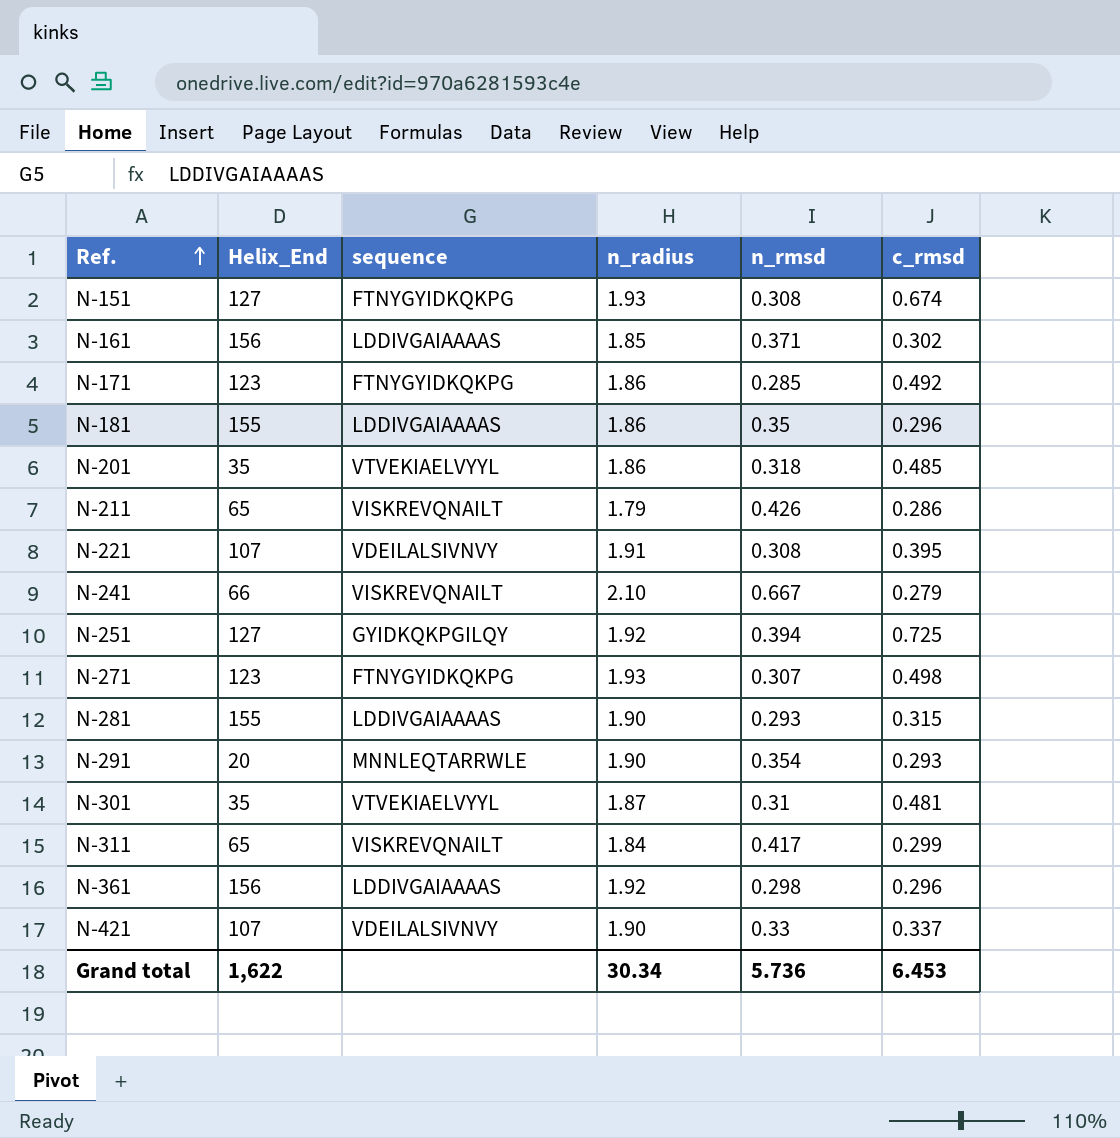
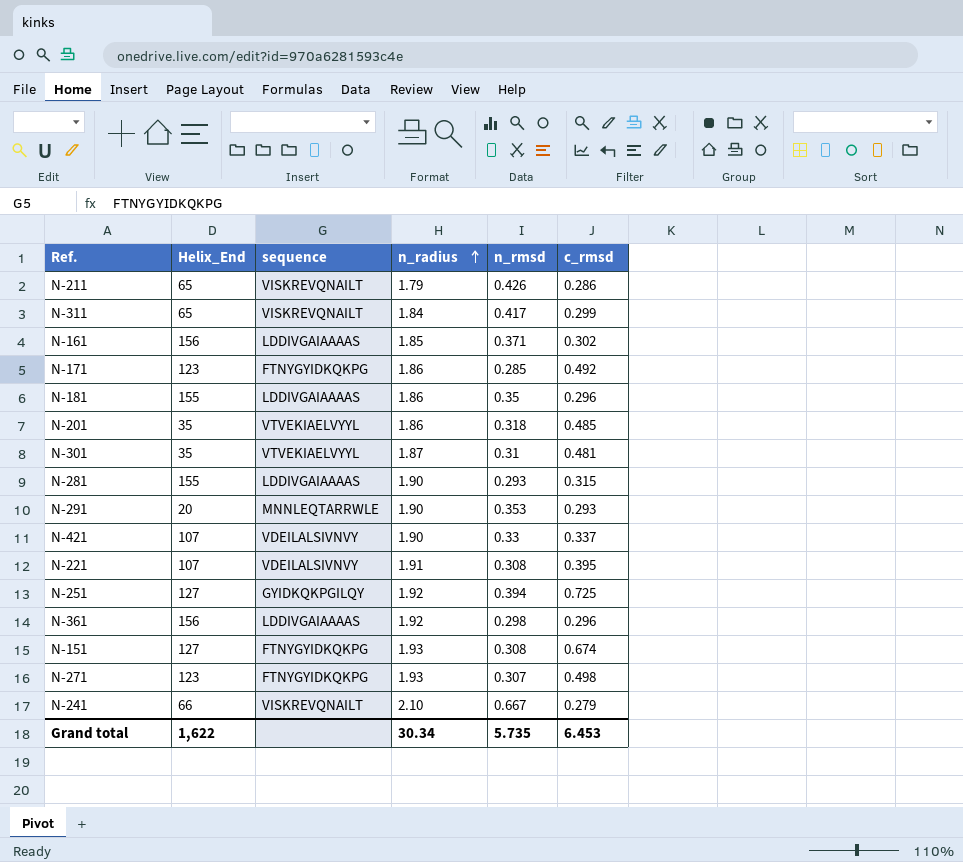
row order: Ref. ascending -> n_radius ascending
N-291 | n_rmsd: 0.354 -> 0.353
Grand total | n_rmsd: 5.736 -> 5.735

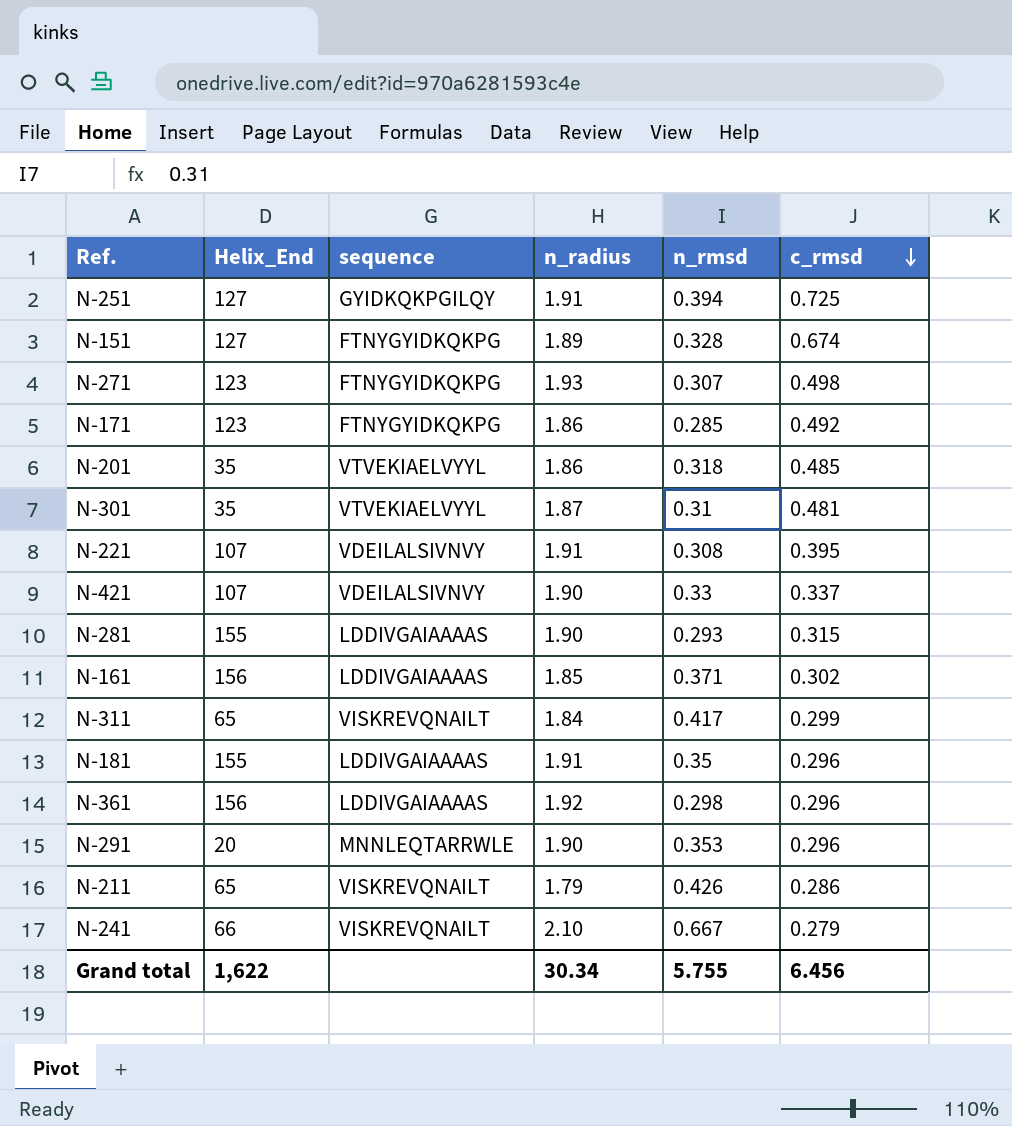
row order: n_radius ascending -> c_rmsd descending
N-251 | n_radius: 1.92 -> 1.91
N-151 | n_radius: 1.93 -> 1.89
N-151 | n_rmsd: 0.308 -> 0.328
N-181 | n_radius: 1.86 -> 1.91
N-291 | c_rmsd: 0.293 -> 0.296
Grand total | n_rmsd: 5.735 -> 5.755
Grand total | c_rmsd: 6.453 -> 6.456

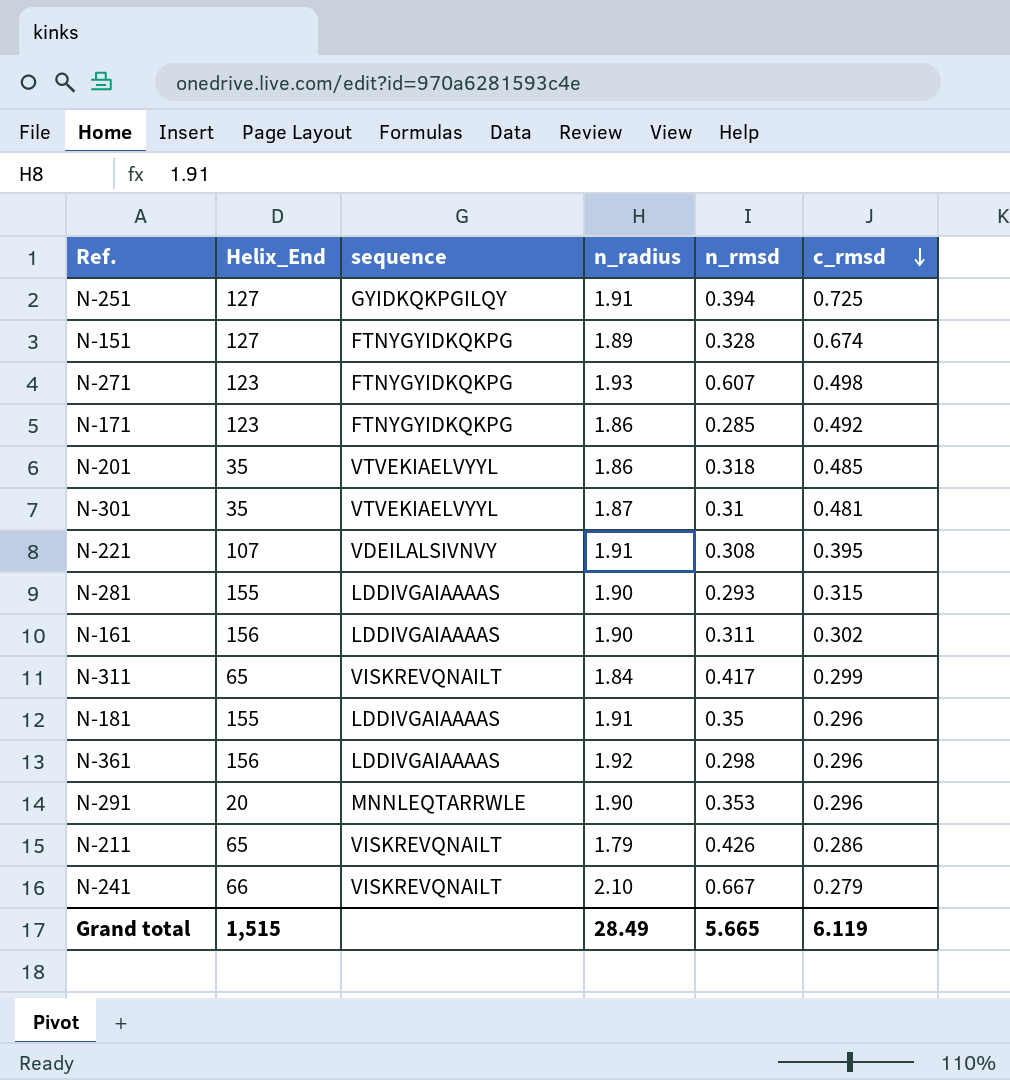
row N-421: 107 | VDEILALSIVNVY | 1.90 | 0.33 | 0.337 -> none
N-271 | n_rmsd: 0.307 -> 0.607
N-161 | n_radius: 1.85 -> 1.90
N-161 | n_rmsd: 0.371 -> 0.311
Grand total | Helix_End: 1,622 -> 1,515
Grand total | n_radius: 30.34 -> 28.49
Grand total | n_rmsd: 5.755 -> 5.665
Grand total | c_rmsd: 6.456 -> 6.119

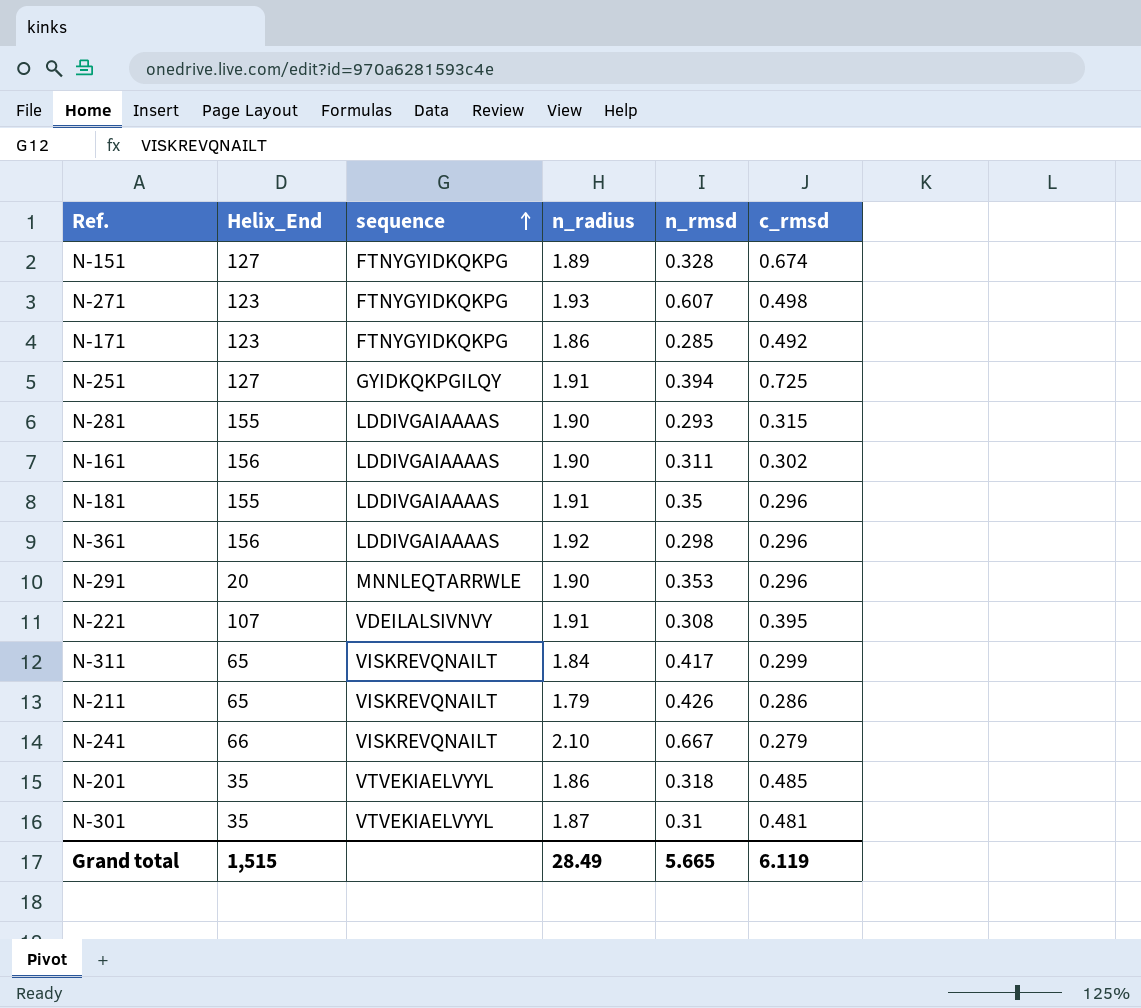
row order: c_rmsd descending -> sequence ascending

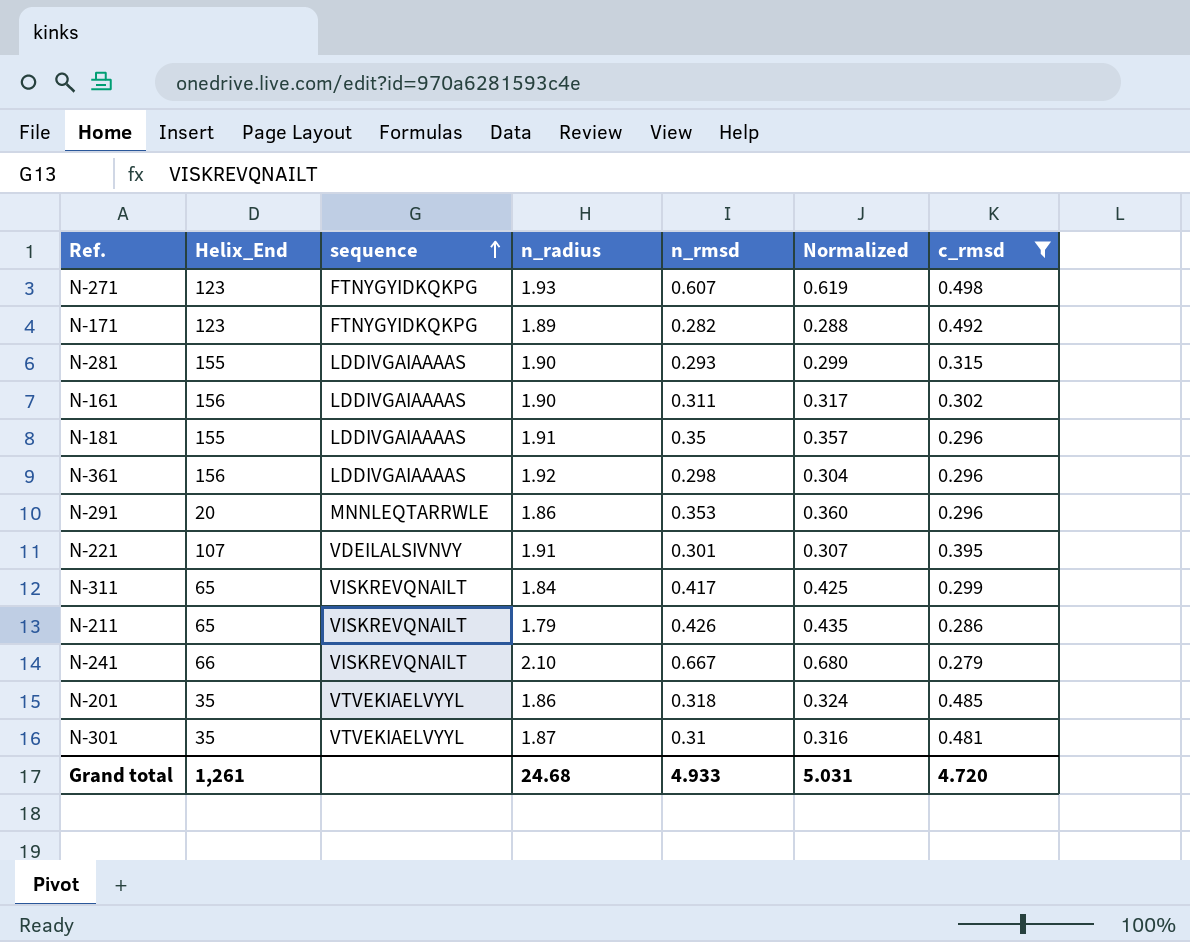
filter: none -> c_rmsd <= 0.498
column Normalized | formula: none -> [n_rmsd] * 1.02
N-171 | n_radius: 1.86 -> 1.89
N-171 | n_rmsd: 0.285 -> 0.282
N-291 | n_radius: 1.90 -> 1.86
N-221 | n_rmsd: 0.308 -> 0.301
Grand total | Helix_End: 1,515 -> 1,261
Grand total | n_radius: 28.49 -> 24.68
Grand total | n_rmsd: 5.665 -> 4.933
Grand total | c_rmsd: 6.119 -> 4.720

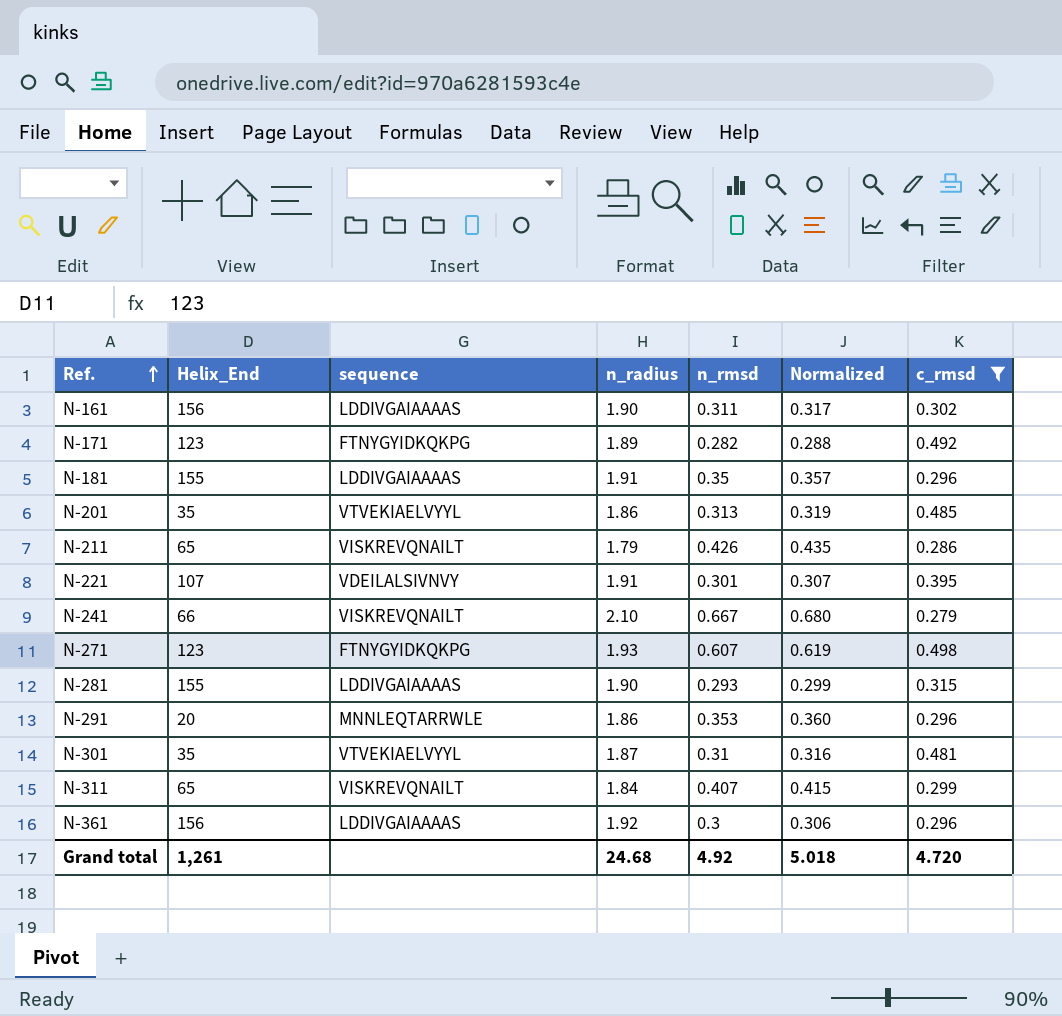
row order: sequence ascending -> Ref. ascending
N-201 | n_rmsd: 0.318 -> 0.313
N-201 | Normalized: 0.324 -> 0.319
N-311 | n_rmsd: 0.417 -> 0.407
N-311 | Normalized: 0.425 -> 0.415
N-361 | n_rmsd: 0.298 -> 0.3
N-361 | Normalized: 0.304 -> 0.306
Grand total | n_rmsd: 4.933 -> 4.92
Grand total | Normalized: 5.031 -> 5.018

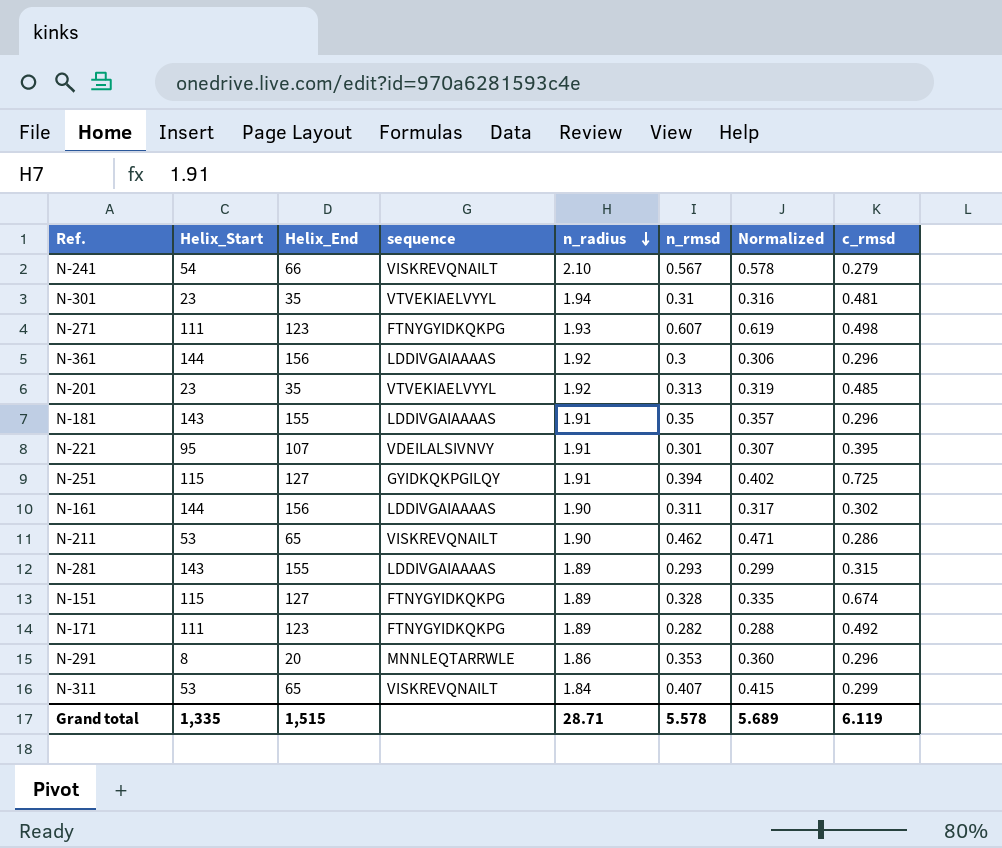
filter: c_rmsd <= 0.498 -> none
row order: Ref. ascending -> n_radius descending
column Helix_Start | position: none -> 2
N-241 | n_rmsd: 0.667 -> 0.567
N-241 | Normalized: 0.680 -> 0.578
N-301 | n_radius: 1.87 -> 1.94
N-201 | n_radius: 1.86 -> 1.92
N-211 | n_radius: 1.79 -> 1.90
N-211 | n_rmsd: 0.426 -> 0.462
N-211 | Normalized: 0.435 -> 0.471
N-281 | n_radius: 1.90 -> 1.89
Grand total | Helix_End: 1,261 -> 1,515
Grand total | n_radius: 24.68 -> 28.71
Grand total | n_rmsd: 4.92 -> 5.578
Grand total | Normalized: 5.018 -> 5.689
Grand total | c_rmsd: 4.720 -> 6.119

